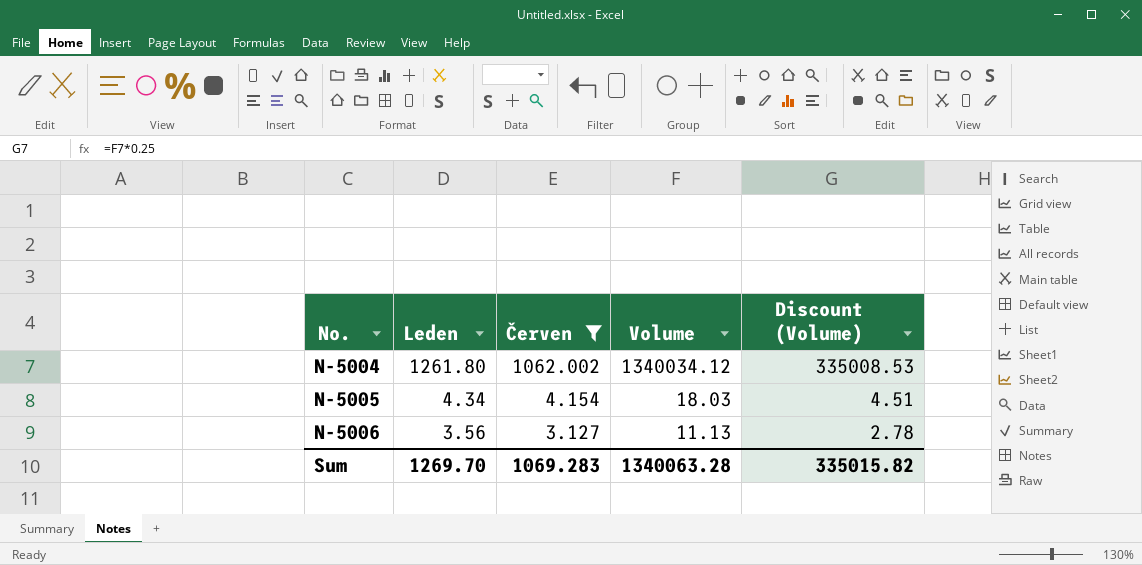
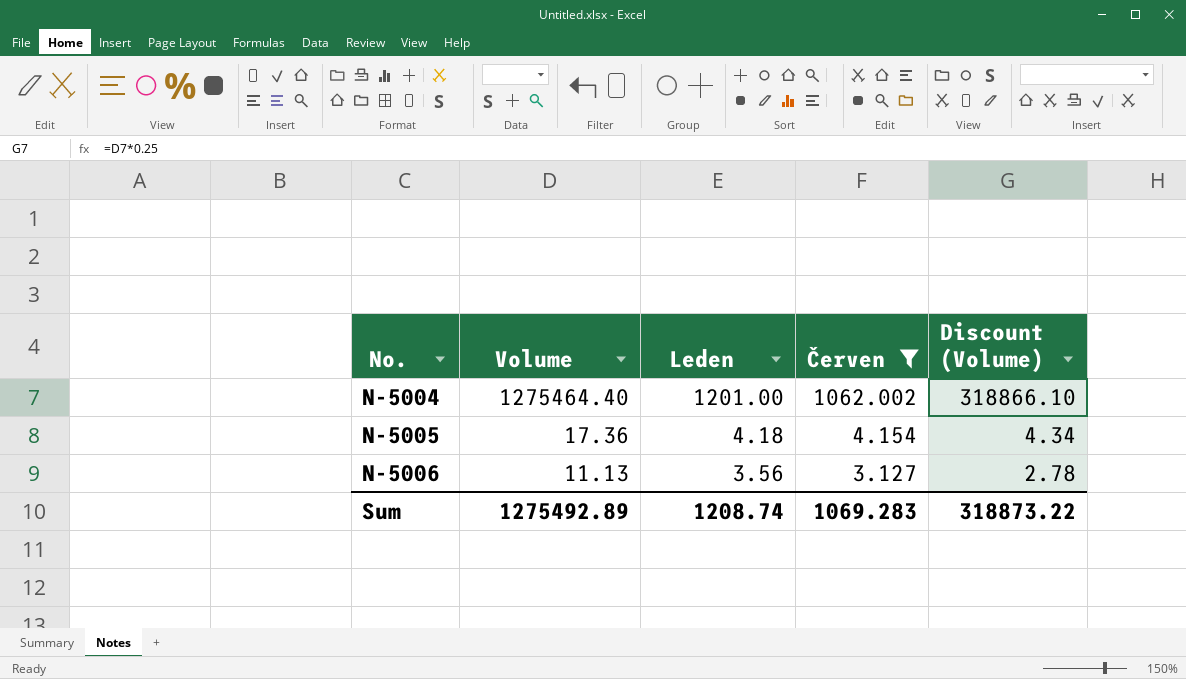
column Volume | position: 4 -> 2
N-5004 | Volume: 1340034.12 -> 1275464.40
N-5004 | Leden: 1261.80 -> 1201.00
N-5004 | Discount (Volume): 335008.53 -> 318866.10
N-5005 | Volume: 18.03 -> 17.36
N-5005 | Leden: 4.34 -> 4.18
N-5005 | Discount (Volume): 4.51 -> 4.34
Sum | Volume: 1340063.28 -> 1275492.89
Sum | Leden: 1269.70 -> 1208.74
Sum | Discount (Volume): 335015.82 -> 318873.22

